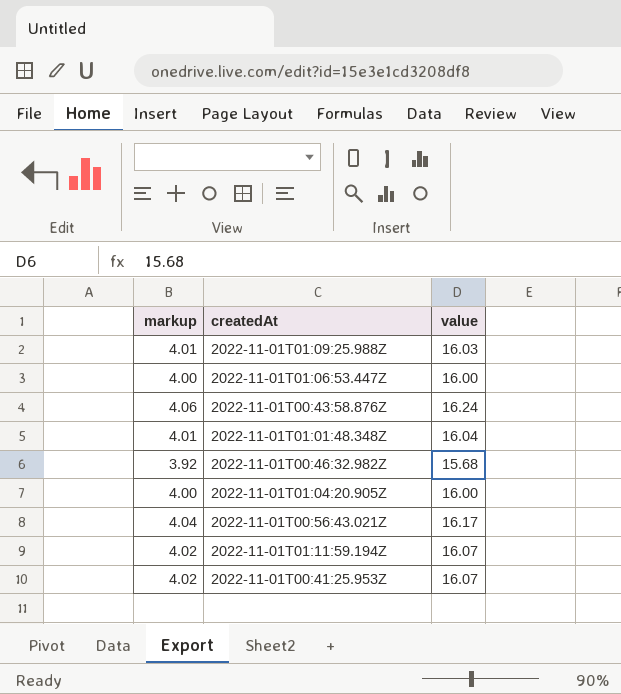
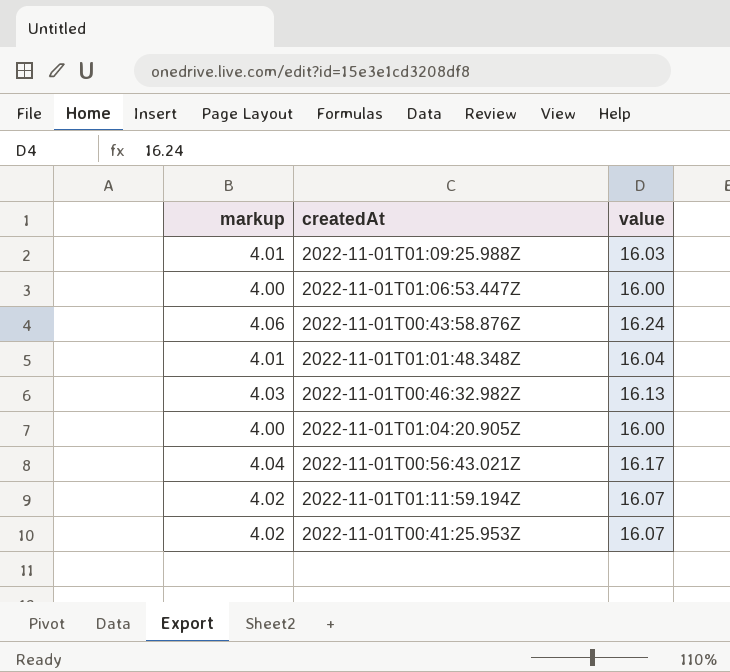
2022-11-01T00:46:32.982Z | markup: 3.92 -> 4.03
2022-11-01T00:46:32.982Z | value: 15.68 -> 16.13

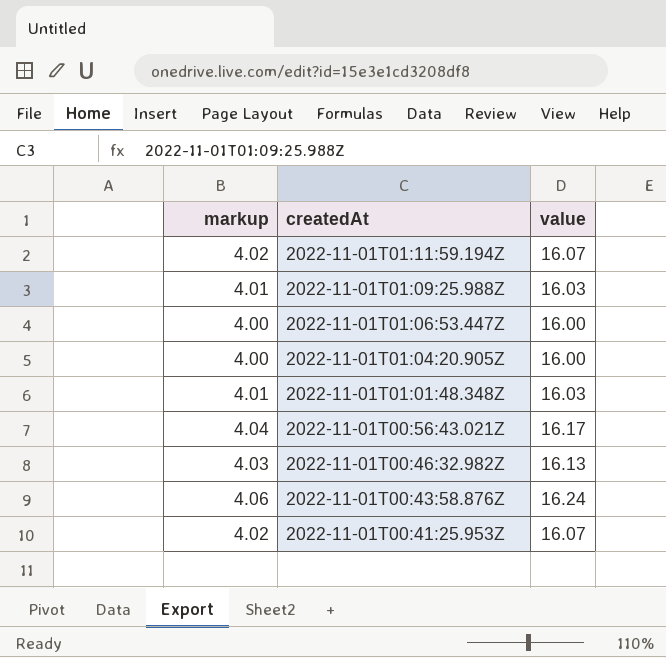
row order: none -> createdAt descending
2022-11-01T01:01:48.348Z | value: 16.04 -> 16.03

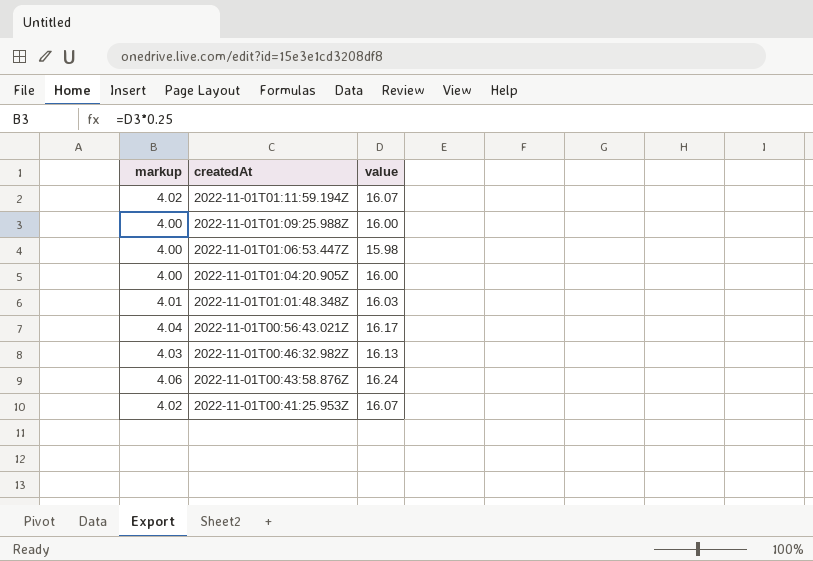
2022-11-01T01:09:25.988Z | markup: 4.01 -> 4.00
2022-11-01T01:09:25.988Z | value: 16.03 -> 16.00
2022-11-01T01:06:53.447Z | value: 16.00 -> 15.98

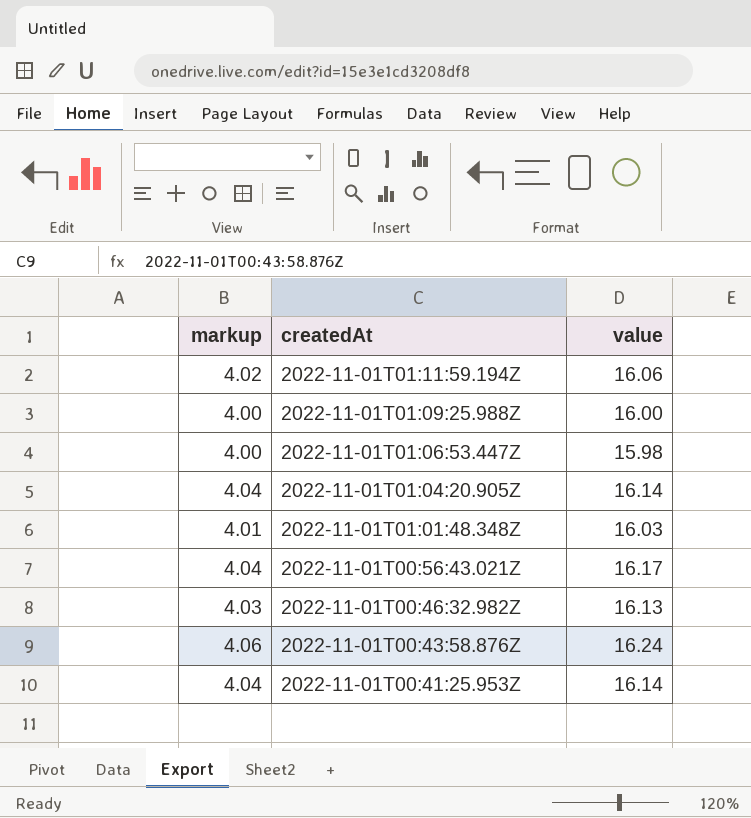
2022-11-01T01:11:59.194Z | value: 16.07 -> 16.06
2022-11-01T01:04:20.905Z | markup: 4.00 -> 4.04
2022-11-01T01:04:20.905Z | value: 16.00 -> 16.14
2022-11-01T00:41:25.953Z | markup: 4.02 -> 4.04
2022-11-01T00:41:25.953Z | value: 16.07 -> 16.14

